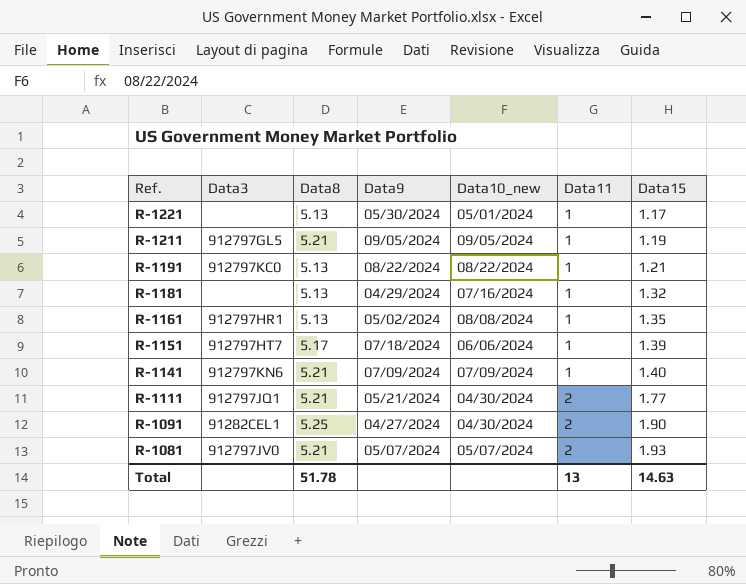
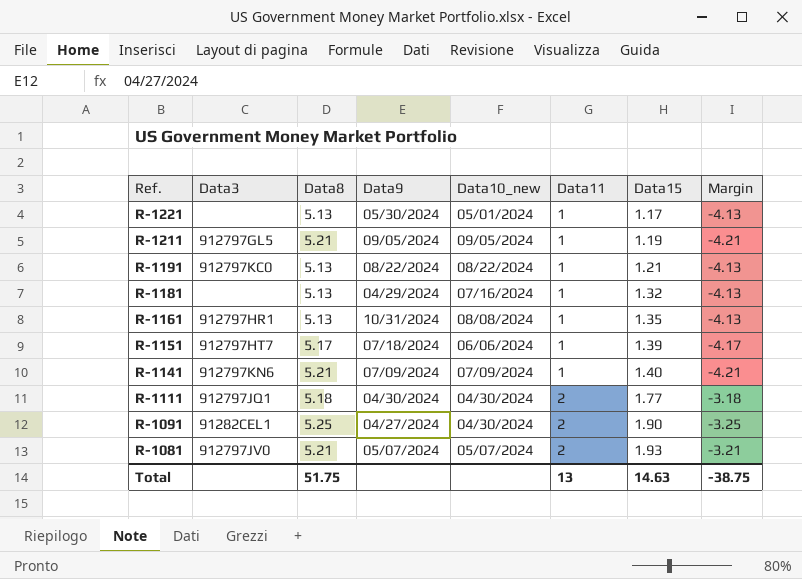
column Margin | formula: none -> [Data11] - [Data8]
R-1161 | Data9: 05/02/2024 -> 10/31/2024
R-1111 | Data8: 5.21 -> 5.18
R-1111 | Data9: 05/21/2024 -> 04/30/2024
Total | Data8: 51.78 -> 51.75

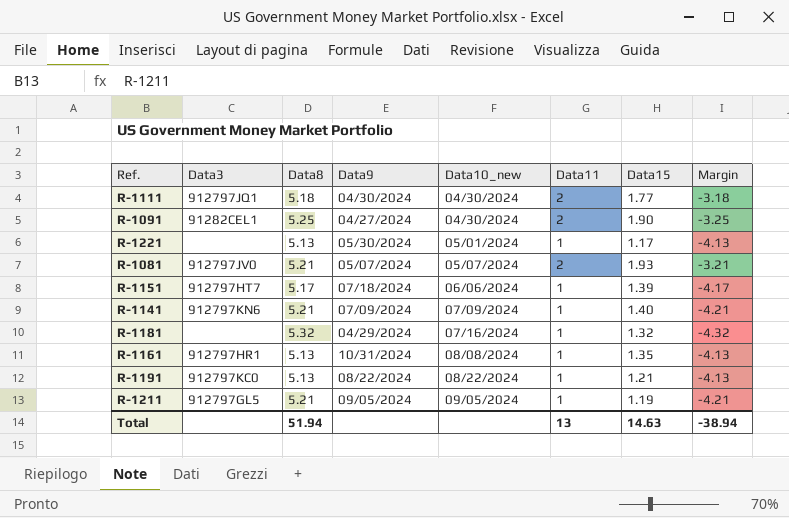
row order: Ref. descending -> Data10_new ascending
R-1181 | Data8: 5.13 -> 5.32
R-1181 | Margin: -4.13 -> -4.32
Total | Data8: 51.75 -> 51.94
Total | Margin: -38.75 -> -38.94

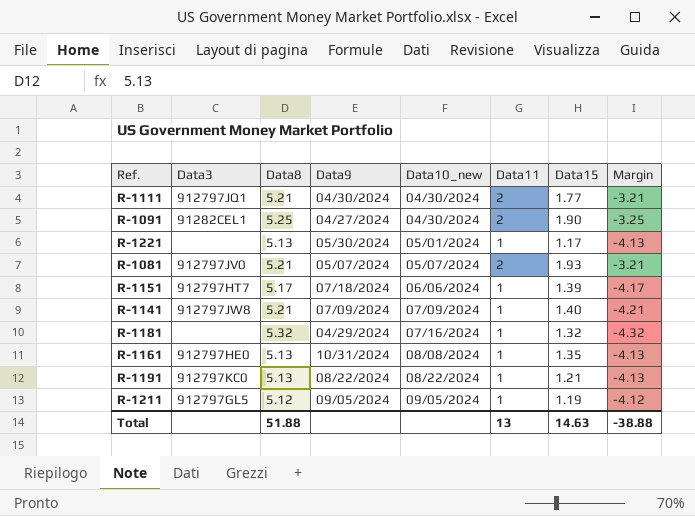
R-1111 | Data8: 5.18 -> 5.21
R-1111 | Margin: -3.18 -> -3.21
R-1141 | Data3: 912797KN6 -> 912797JW8
R-1161 | Data3: 912797HR1 -> 912797HE0
R-1211 | Data8: 5.21 -> 5.12
R-1211 | Margin: -4.21 -> -4.12
Total | Data8: 51.94 -> 51.88
Total | Margin: -38.94 -> -38.88

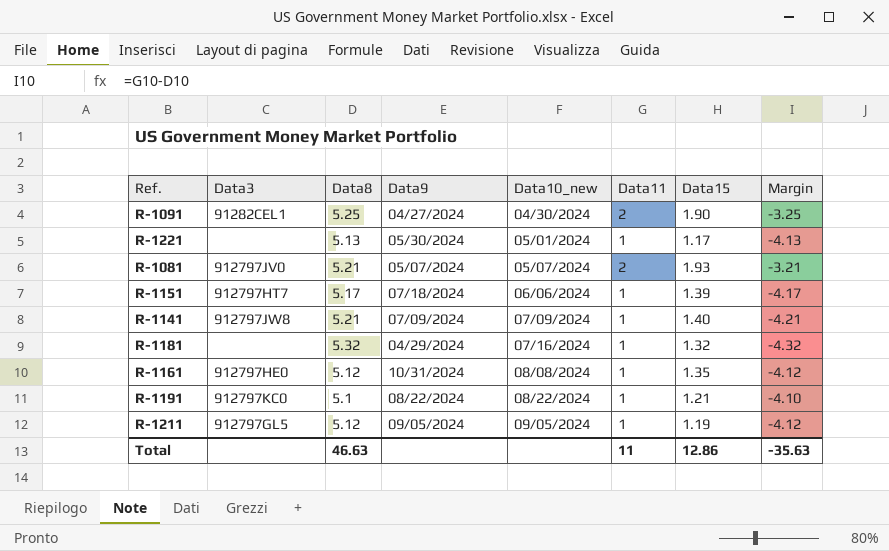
row R-1111: 912797JQ1 | 5.21 | 04/30/2024 | 04/30/2024 | 2 | 1.77 | -3.21 -> none
R-1161 | Data8: 5.13 -> 5.12
R-1161 | Margin: -4.13 -> -4.12
R-1191 | Data8: 5.13 -> 5.1
R-1191 | Margin: -4.13 -> -4.10
Total | Data8: 51.88 -> 46.63
Total | Data11: 13 -> 11
Total | Data15: 14.63 -> 12.86
Total | Margin: -38.88 -> -35.63

